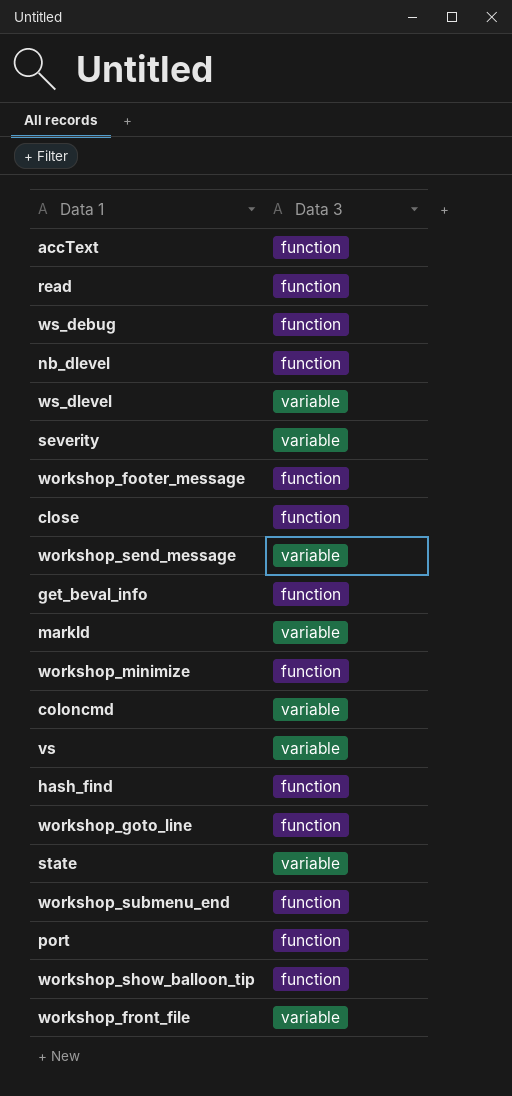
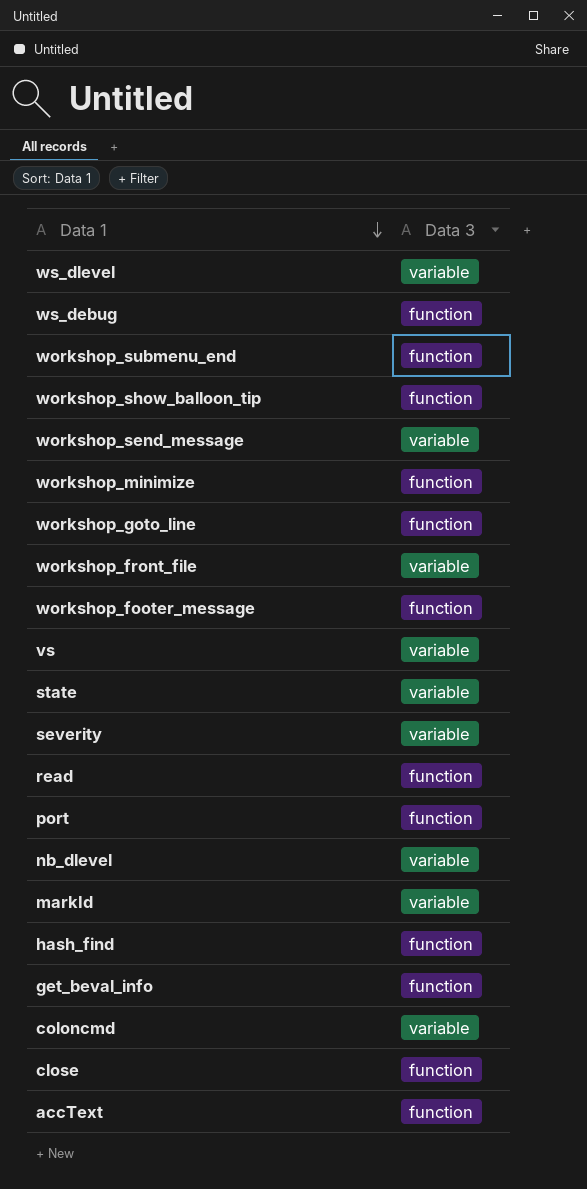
row order: none -> Data 1 descending
nb_dlevel | Data 3: function -> variable

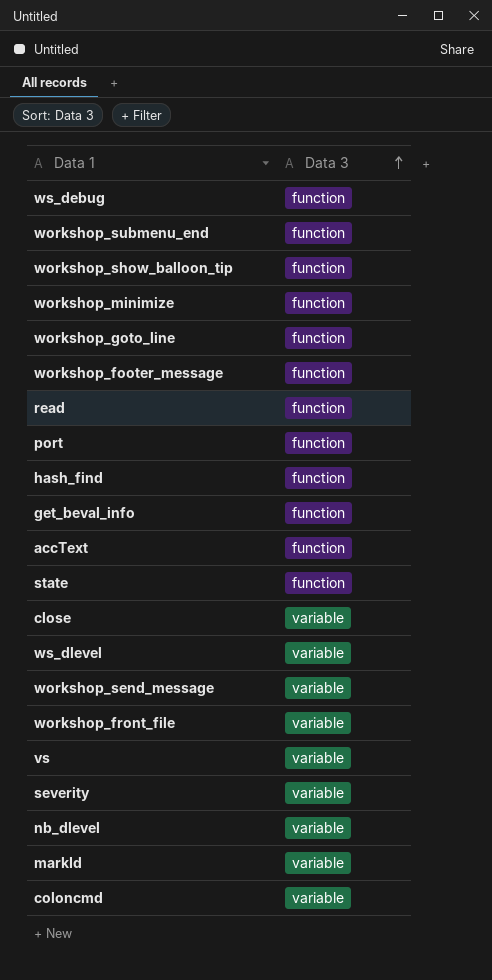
row order: Data 1 descending -> Data 3 ascending
state | Data 3: variable -> function
close | Data 3: function -> variable

